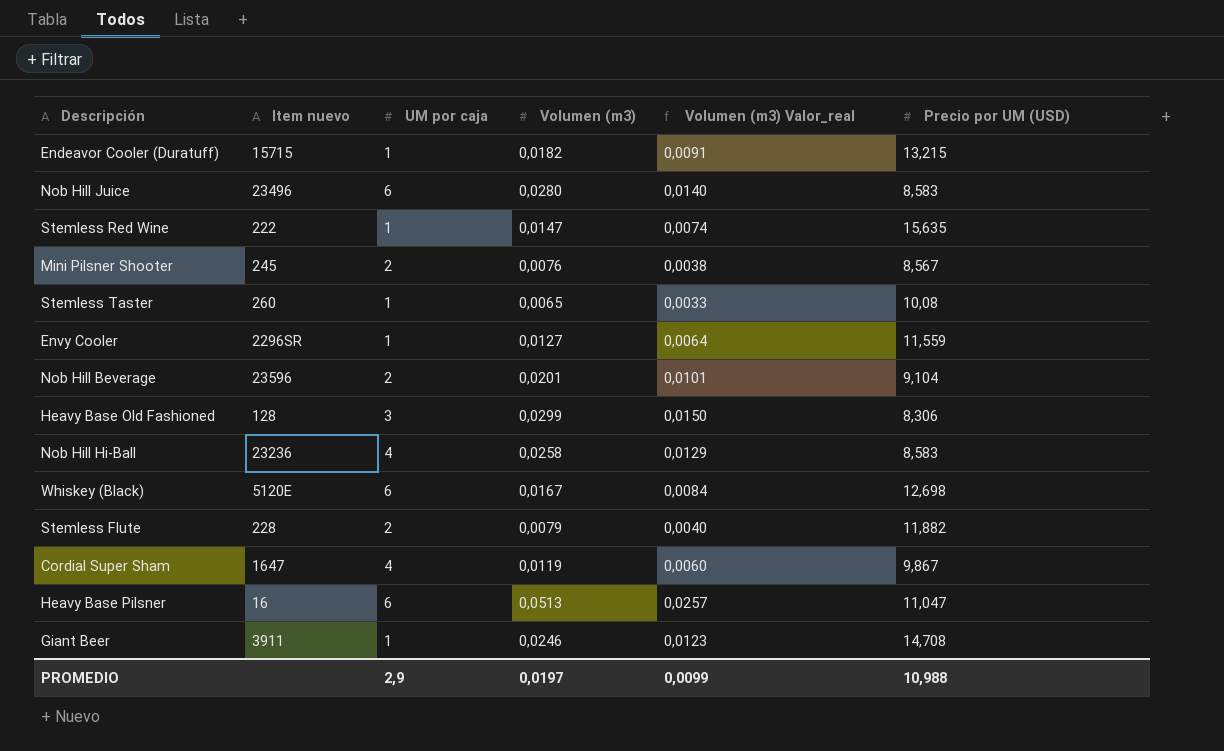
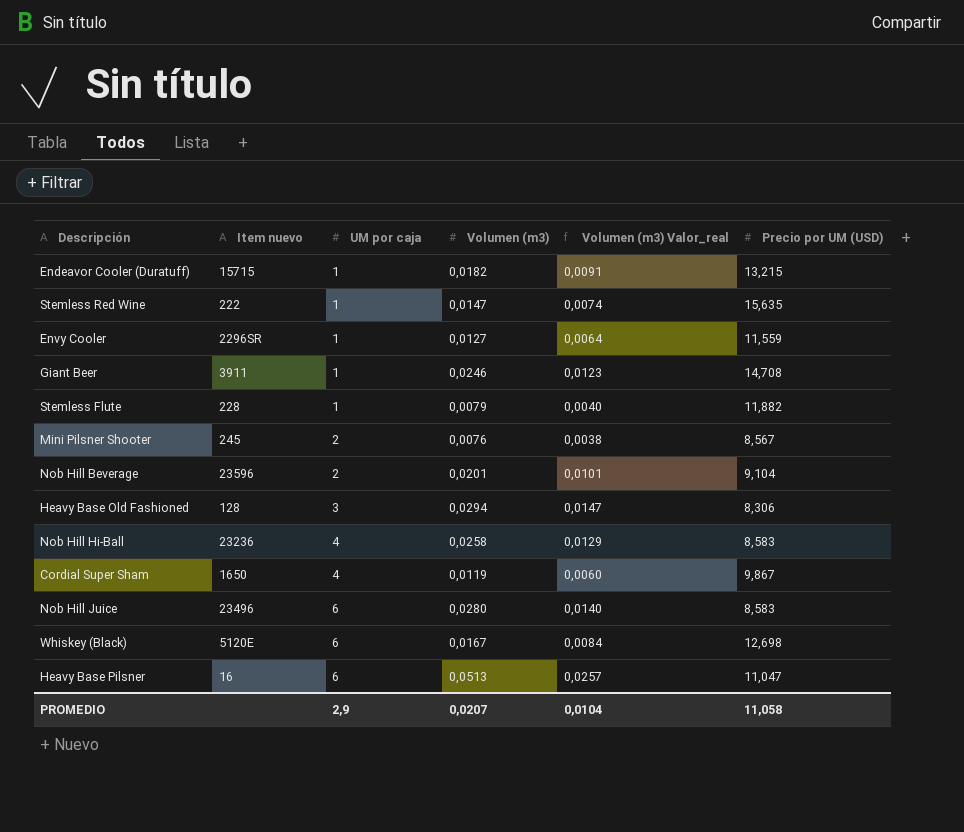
row order: none -> UM por caja ascending
row Stemless Taster: 260 | 1 | 0,0065 | 0,0033 | 10,08 -> none
Stemless Flute | UM por caja: 2 -> 1
Heavy Base Old Fashioned | Volumen (m3): 0,0299 -> 0,0294
Heavy Base Old Fashioned | Volumen (m3) Valor_real: 0,0150 -> 0,0147
Cordial Super Sham | Item nuevo: 1647 -> 1650
PROMEDIO | Volumen (m3): 0,0197 -> 0,0207
PROMEDIO | Volumen (m3) Valor_real: 0,0099 -> 0,0104
PROMEDIO | Precio por UM (USD): 10,988 -> 11,058

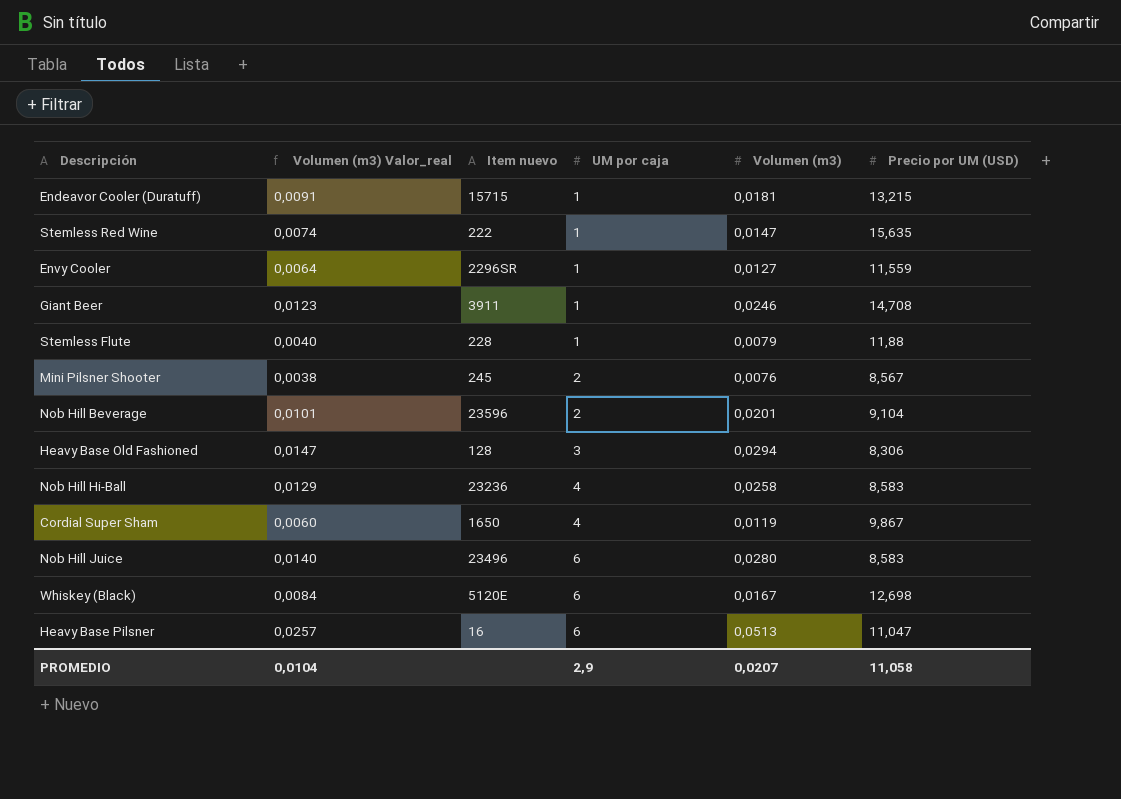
column Volumen (m3) Valor_real | position: 5 -> 2
Endeavor Cooler (Duratuff) | Volumen (m3): 0,0182 -> 0,0181
Stemless Flute | Precio por UM (USD): 11,882 -> 11,88

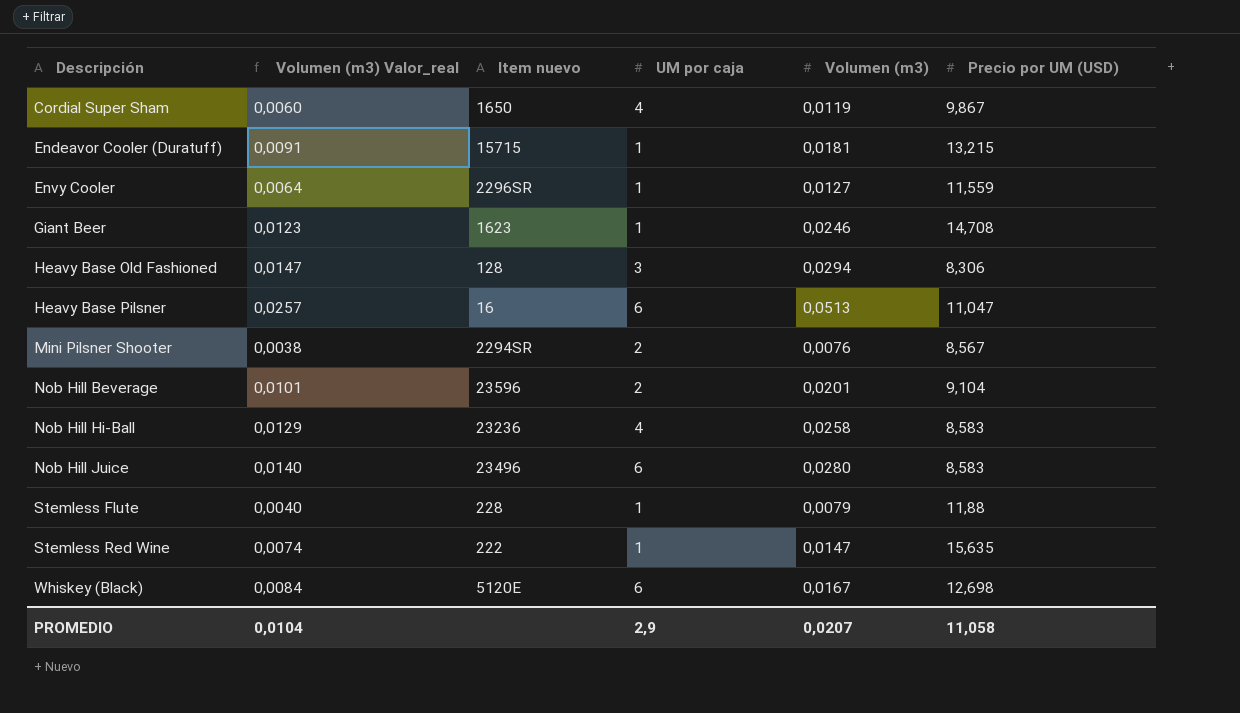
row order: UM por caja ascending -> Descripción ascending
Giant Beer | Item nuevo: 3911 -> 1623
Mini Pilsner Shooter | Item nuevo: 245 -> 2294SR

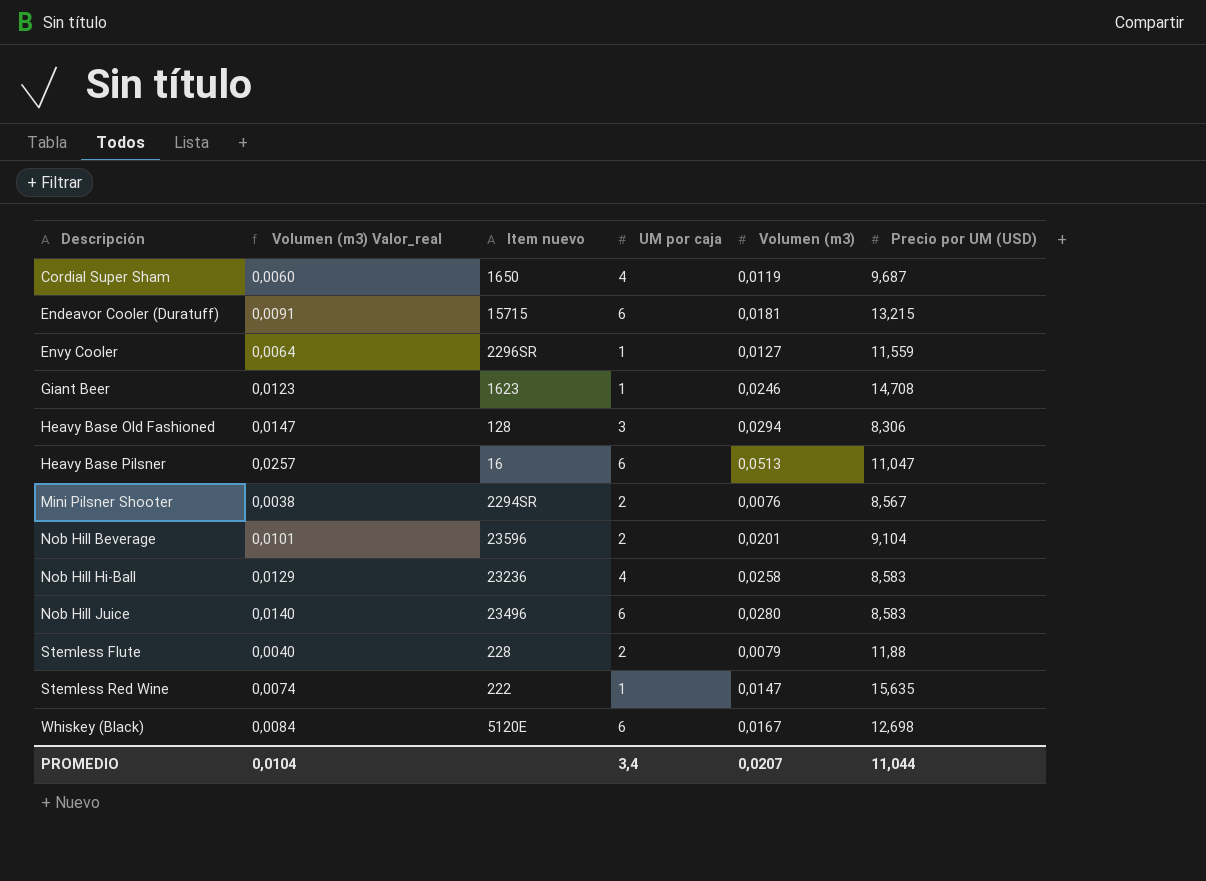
Cordial Super Sham | Precio por UM (USD): 9,867 -> 9,687
Endeavor Cooler (Duratuff) | UM por caja: 1 -> 6
Stemless Flute | UM por caja: 1 -> 2
PROMEDIO | UM por caja: 2,9 -> 3,4
PROMEDIO | Precio por UM (USD): 11,058 -> 11,044

